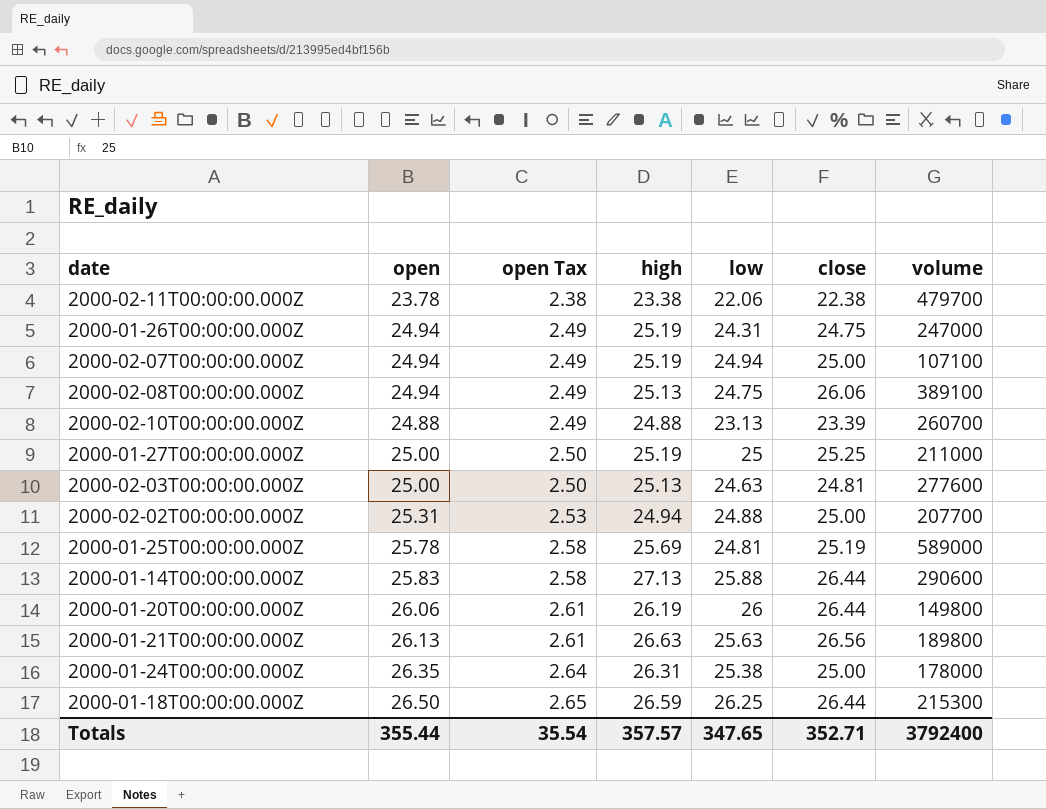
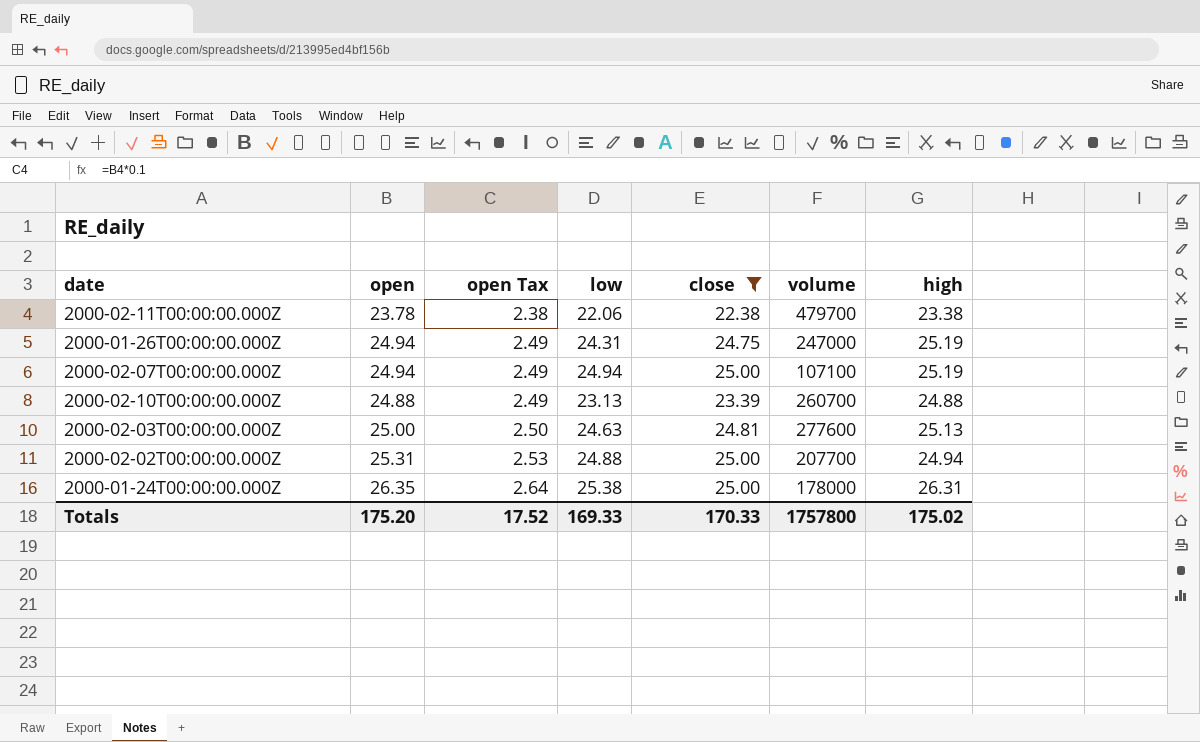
filter: none -> close <= 25.00
column high | position: 4 -> 7
Totals | open: 355.44 -> 175.20
Totals | open Tax: 35.54 -> 17.52
Totals | low: 347.65 -> 169.33
Totals | close: 352.71 -> 170.33
Totals | volume: 3792400 -> 1757800
Totals | high: 357.57 -> 175.02

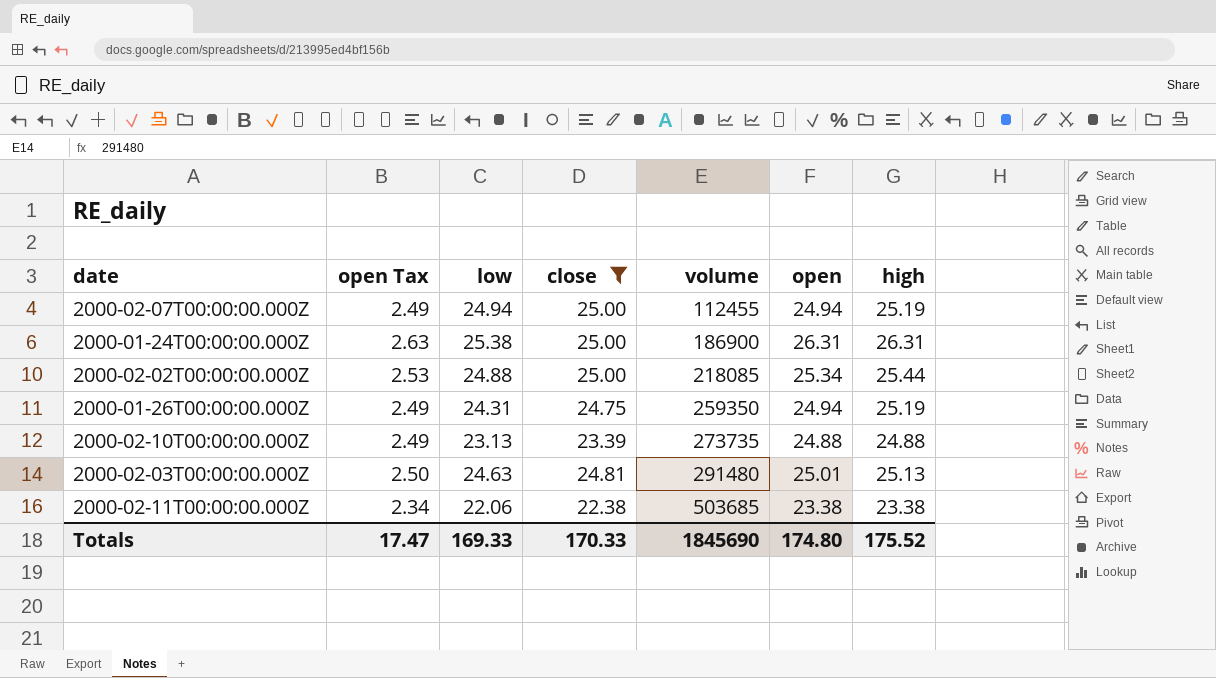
row order: open Tax ascending -> volume ascending
column open | position: 2 -> 6
2000-02-07T00:00:00.000Z | volume: 107100 -> 112455
2000-01-24T00:00:00.000Z | open Tax: 2.64 -> 2.63
2000-01-24T00:00:00.000Z | volume: 178000 -> 186900
2000-01-24T00:00:00.000Z | open: 26.35 -> 26.31
2000-02-02T00:00:00.000Z | volume: 207700 -> 218085
2000-02-02T00:00:00.000Z | open: 25.31 -> 25.34
2000-02-02T00:00:00.000Z | high: 24.94 -> 25.44
2000-01-26T00:00:00.000Z | volume: 247000 -> 259350
2000-02-10T00:00:00.000Z | volume: 260700 -> 273735
2000-02-03T00:00:00.000Z | volume: 277600 -> 291480
2000-02-03T00:00:00.000Z | open: 25.00 -> 25.01
2000-02-11T00:00:00.000Z | open Tax: 2.38 -> 2.34
2000-02-11T00:00:00.000Z | volume: 479700 -> 503685
2000-02-11T00:00:00.000Z | open: 23.78 -> 23.38
Totals | open Tax: 17.52 -> 17.47
Totals | volume: 1757800 -> 1845690
Totals | open: 175.20 -> 174.80
Totals | high: 175.02 -> 175.52

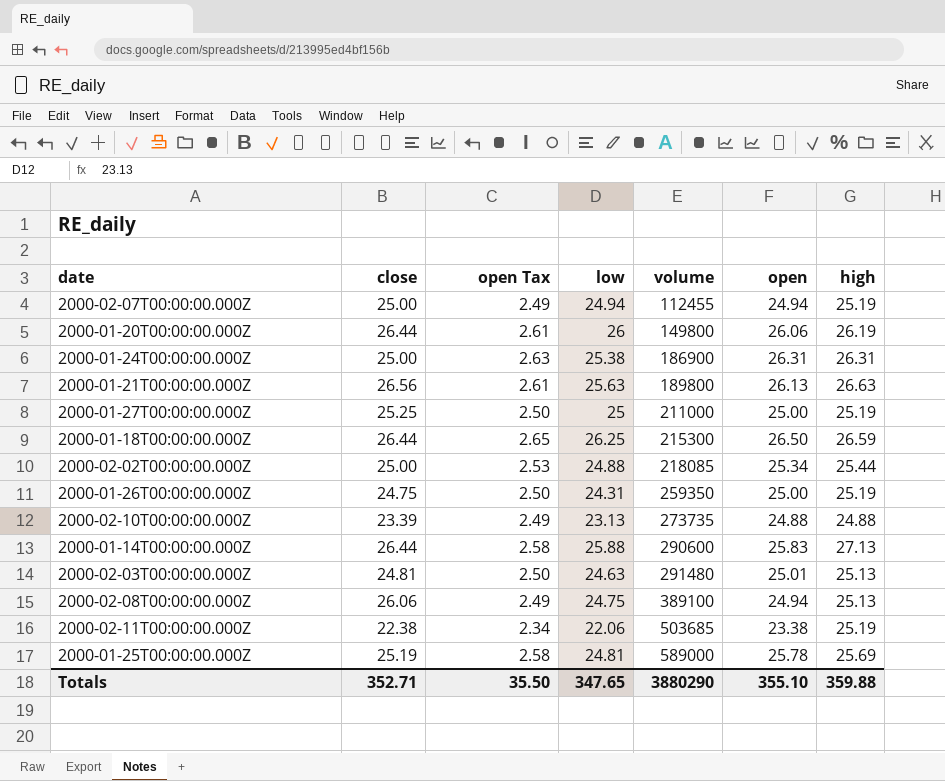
filter: close <= 25.00 -> none
column close | position: 4 -> 2
2000-01-26T00:00:00.000Z | open Tax: 2.49 -> 2.50
2000-01-26T00:00:00.000Z | open: 24.94 -> 25.00
2000-02-11T00:00:00.000Z | high: 23.38 -> 25.19
Totals | close: 170.33 -> 352.71
Totals | open Tax: 17.47 -> 35.50
Totals | low: 169.33 -> 347.65
Totals | volume: 1845690 -> 3880290
Totals | open: 174.80 -> 355.10
Totals | high: 175.52 -> 359.88

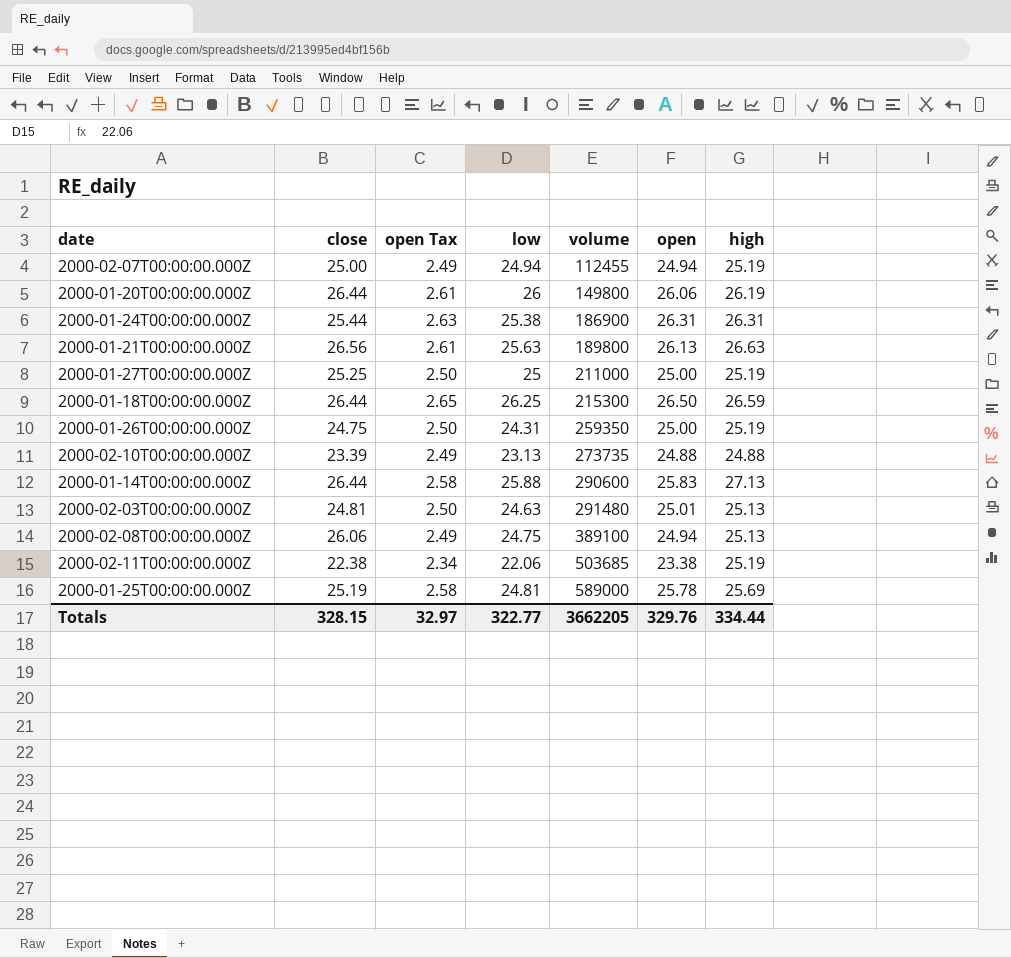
row 2000-02-02T00:00:00.000Z: 25.00 | 2.53 | 24.88 | 218085 | 25.34 | 25.44 -> none
2000-01-24T00:00:00.000Z | close: 25.00 -> 25.44
Totals | close: 352.71 -> 328.15
Totals | open Tax: 35.50 -> 32.97
Totals | low: 347.65 -> 322.77
Totals | volume: 3880290 -> 3662205
Totals | open: 355.10 -> 329.76
Totals | high: 359.88 -> 334.44

